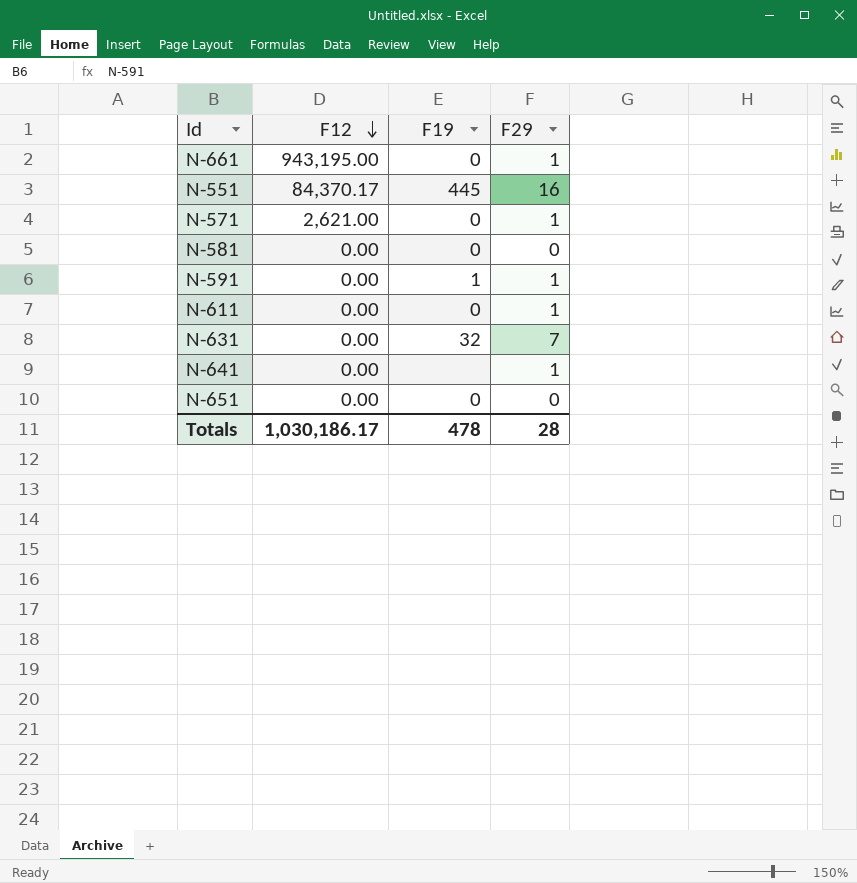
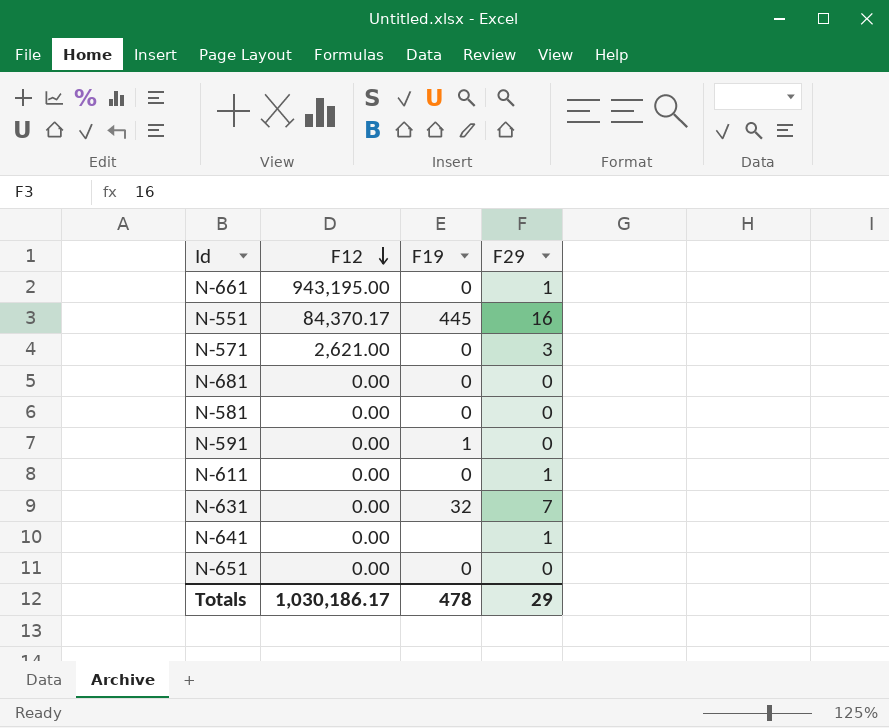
N-571 | F29: 1 -> 3
row N-681: none -> 0.00 | 0 | 0
N-591 | F29: 1 -> 0
Totals | F29: 28 -> 29

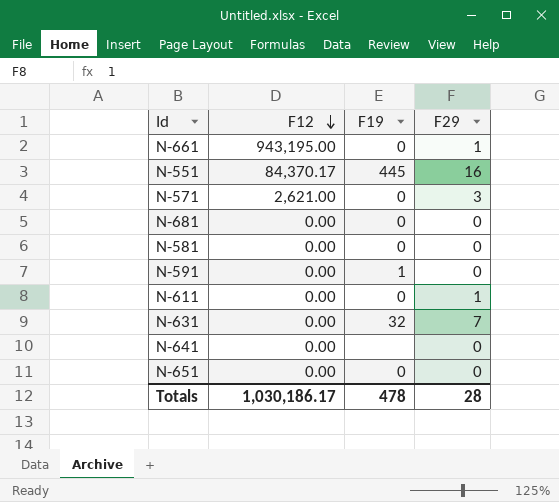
N-641 | F29: 1 -> 0
Totals | F29: 29 -> 28

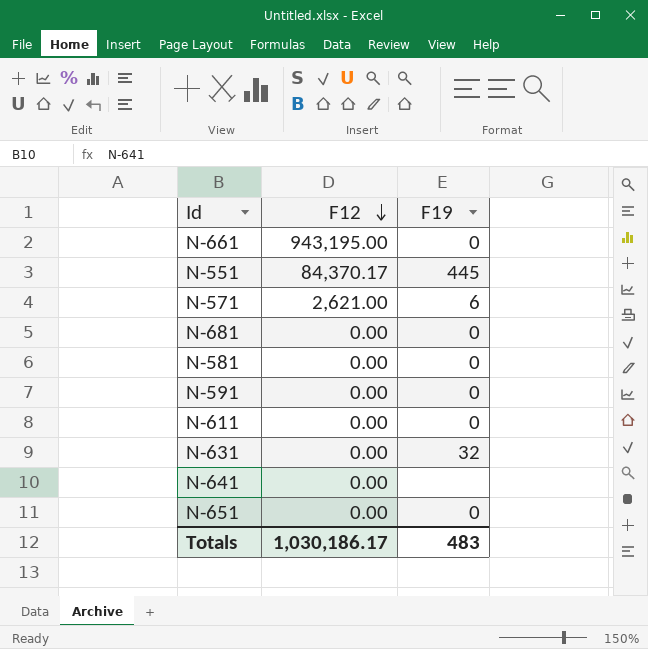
column F29 | position: 4 -> none
N-571 | F19: 0 -> 6
N-591 | F19: 1 -> 0
Totals | F19: 478 -> 483

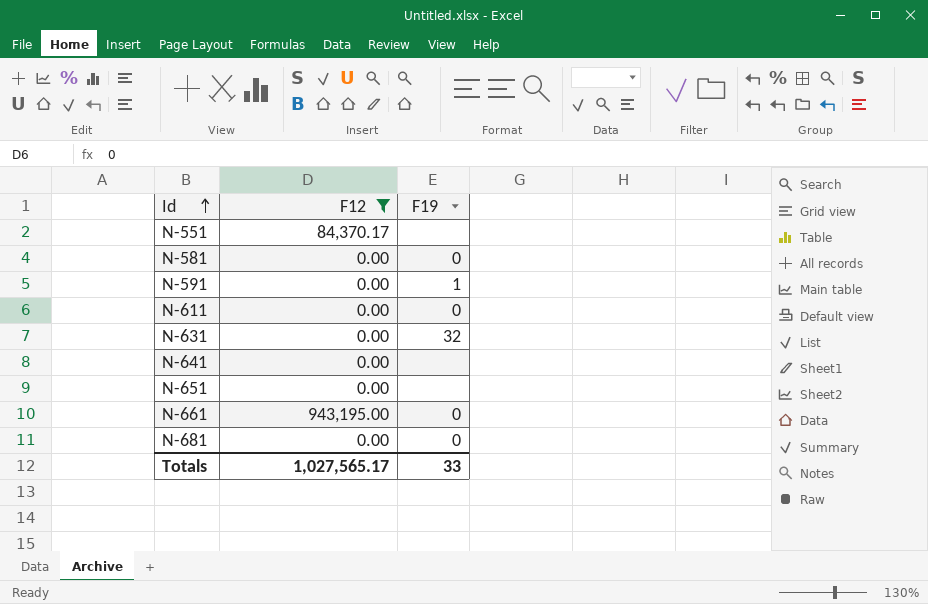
filter: none -> F12 != 2,621.00
row order: F12 descending -> Id ascending
N-551 | F19: 445 -> none
N-591 | F19: 0 -> 1
N-651 | F19: 0 -> none
Totals | F12: 1,030,186.17 -> 1,027,565.17
Totals | F19: 483 -> 33

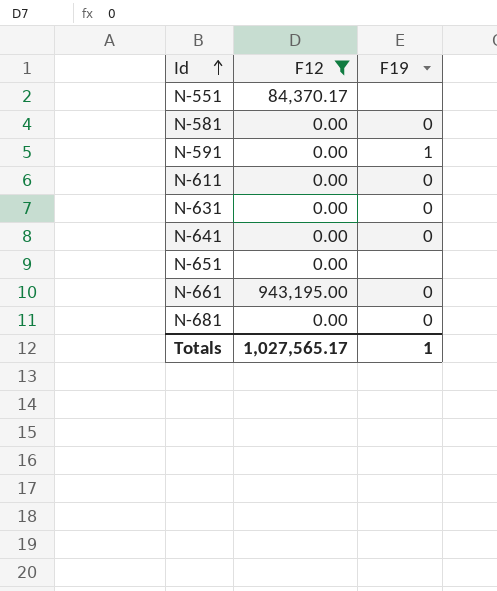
N-631 | F19: 32 -> 0
N-641 | F19: none -> 0
Totals | F19: 33 -> 1

